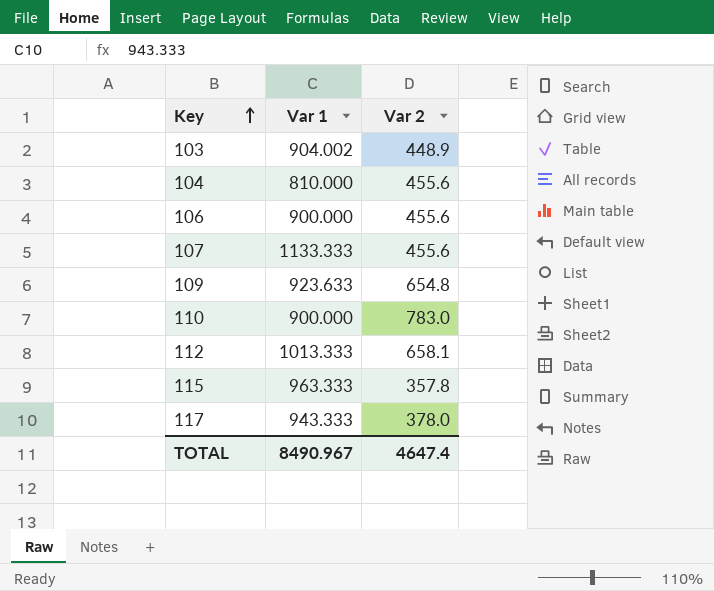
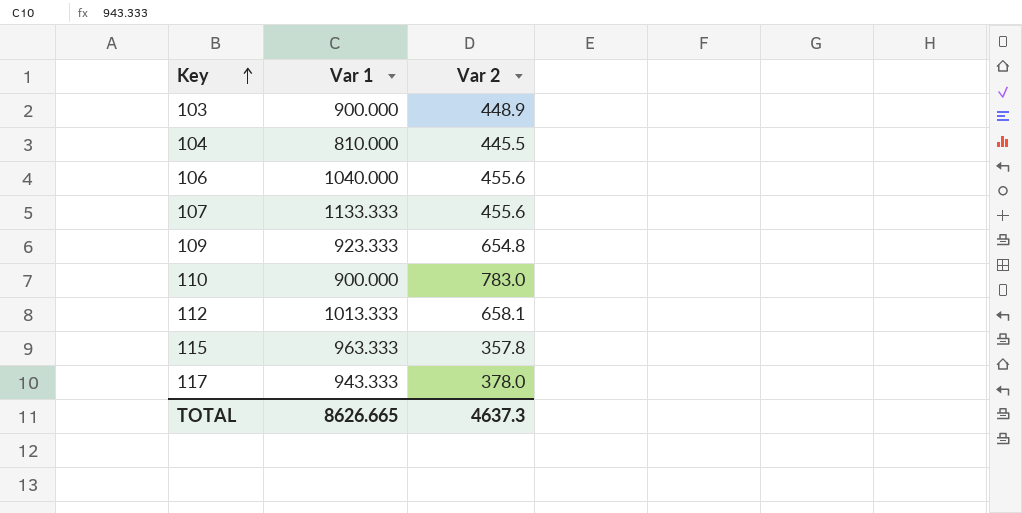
103 | Var 1: 904.002 -> 900.000
104 | Var 2: 455.6 -> 445.5
106 | Var 1: 900.000 -> 1040.000
109 | Var 1: 923.633 -> 923.333
TOTAL | Var 1: 8490.967 -> 8626.665
TOTAL | Var 2: 4647.4 -> 4637.3

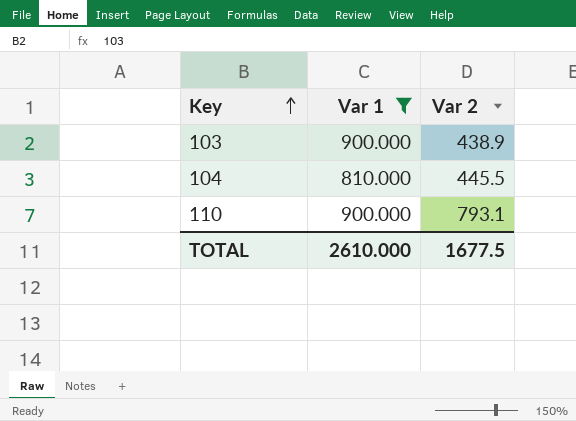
filter: none -> Var 1 <= 900.000
103 | Var 2: 448.9 -> 438.9
110 | Var 2: 783.0 -> 793.1
TOTAL | Var 1: 8626.665 -> 2610.000
TOTAL | Var 2: 4637.3 -> 1677.5

